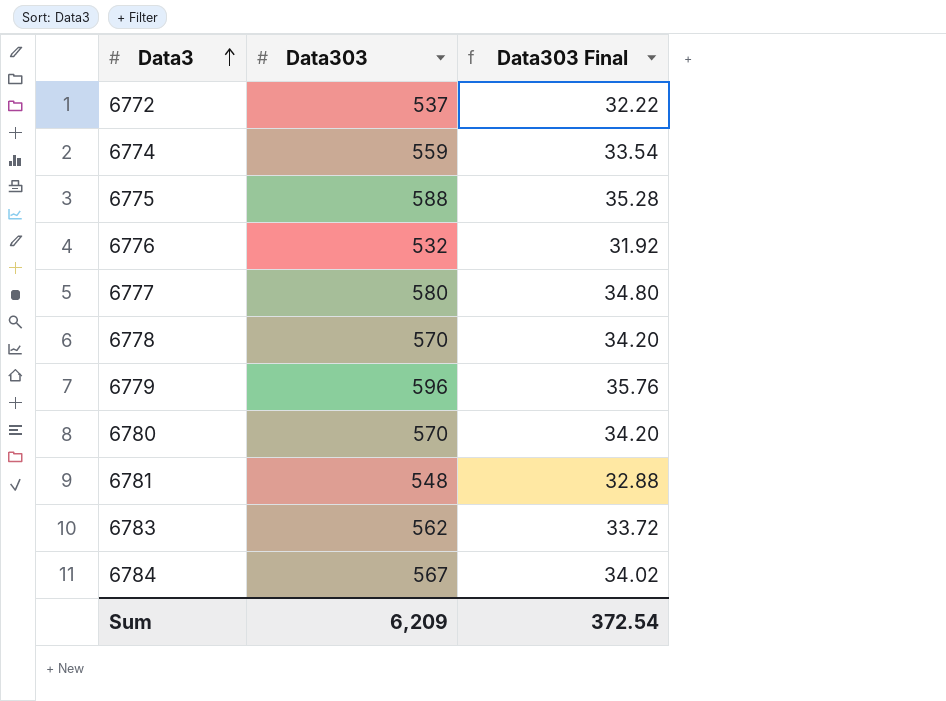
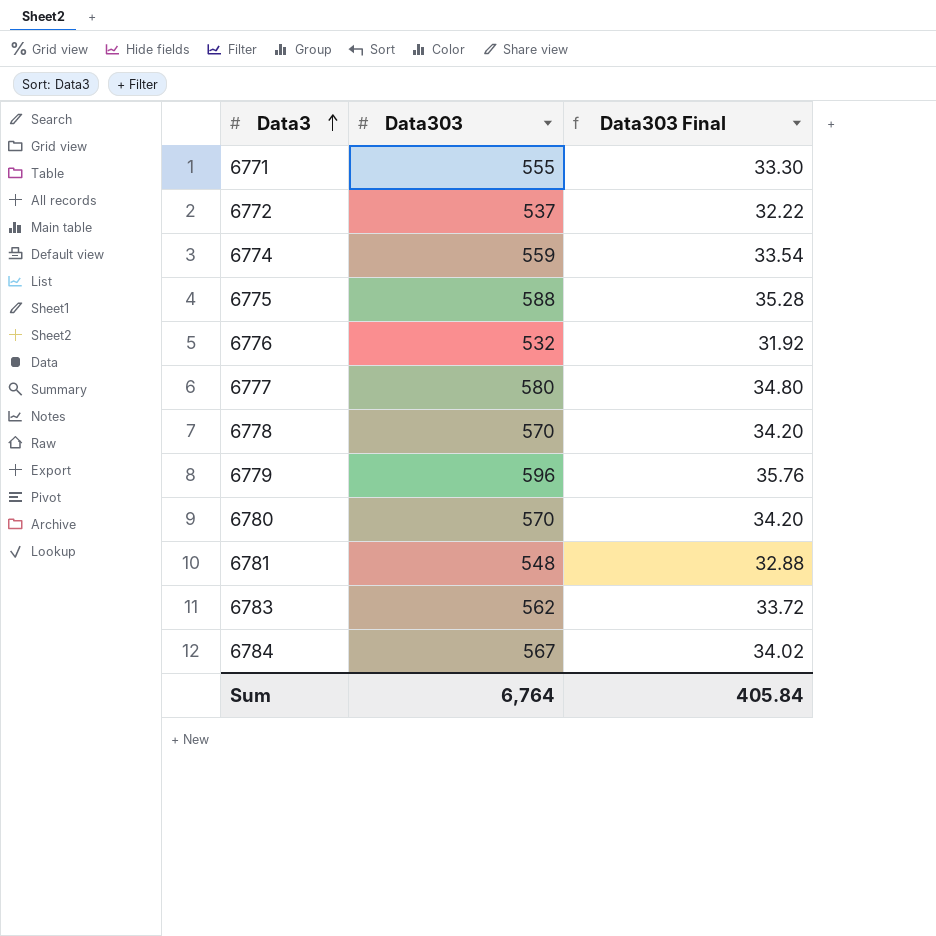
row 6771: none -> 555 | 33.30
Sum | Data303: 6,209 -> 6,764
Sum | Data303 Final: 372.54 -> 405.84

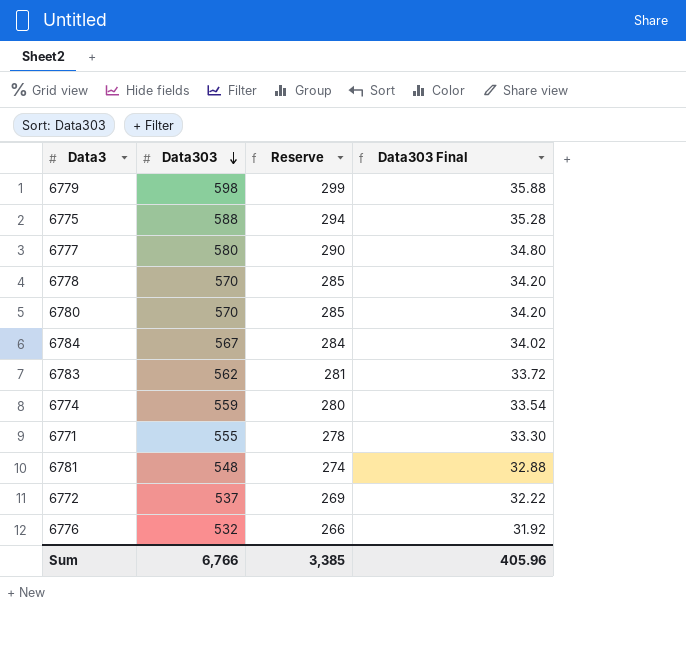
row order: Data3 ascending -> Data303 descending
column Reserve | formula: none -> [Data303] * 0.5
6779 | Data303: 596 -> 598
6779 | Data303 Final: 35.76 -> 35.88
Sum | Data303: 6,764 -> 6,766
Sum | Data303 Final: 405.84 -> 405.96

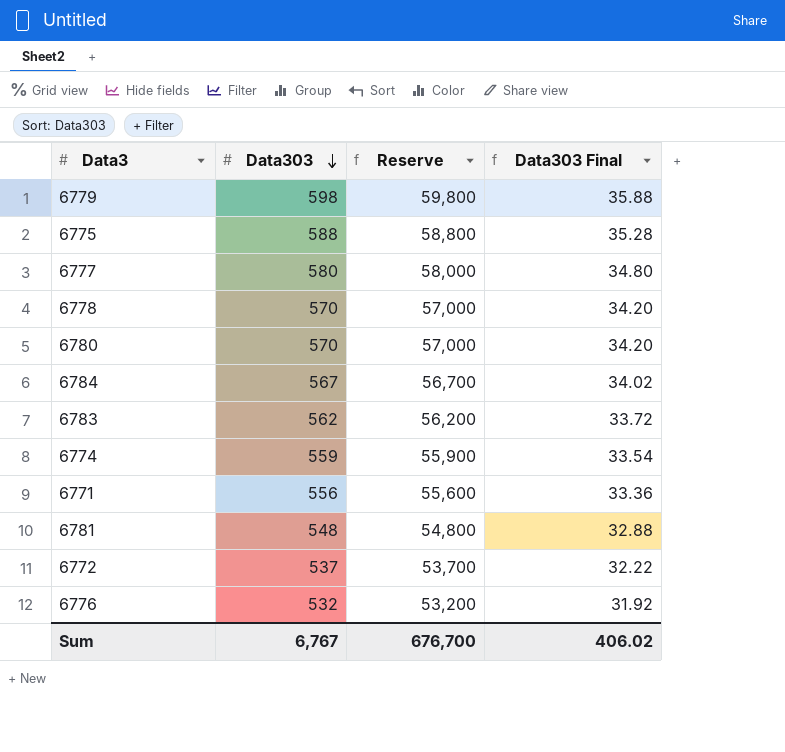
column Reserve | formula: [Data303] * 0.5 -> [Data303] * 100
6771 | Data303: 555 -> 556
6771 | Data303 Final: 33.30 -> 33.36
Sum | Data303: 6,766 -> 6,767
Sum | Reserve: 3,385 -> 676,700
Sum | Data303 Final: 405.96 -> 406.02

